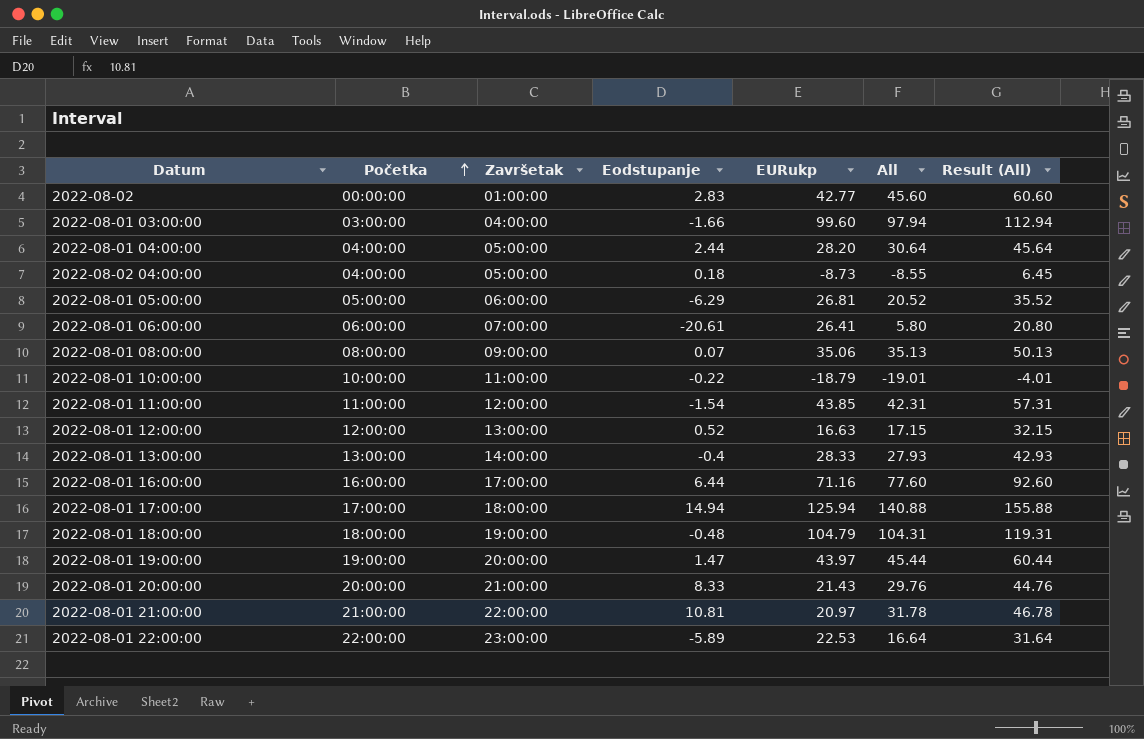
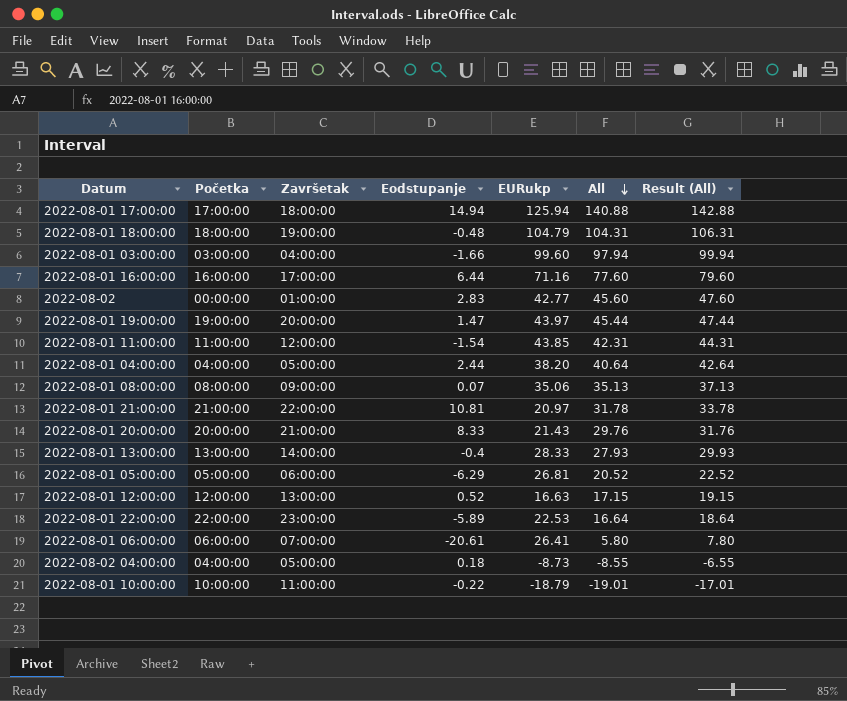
row order: Početka ascending -> All descending
column Result (All) | formula: [All] + 15 -> [All] + 2
2022-08-01 04:00:00 | EURukp: 28.20 -> 38.20
2022-08-01 04:00:00 | All: 30.64 -> 40.64

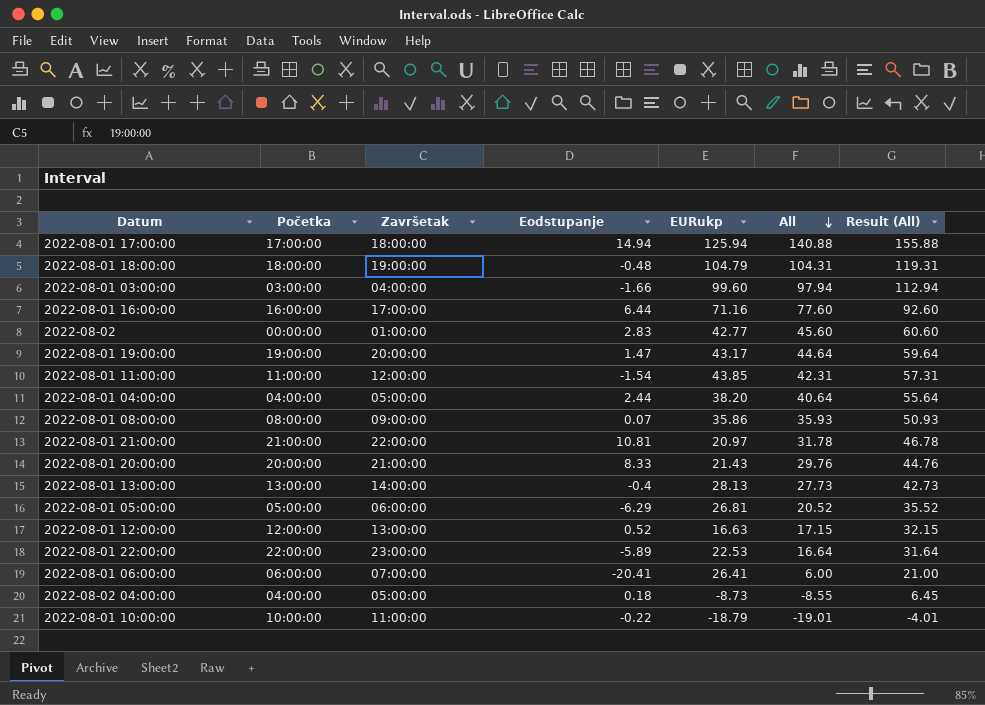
column Result (All) | formula: [All] + 2 -> [All] + 15
2022-08-01 19:00:00 | EURukp: 43.97 -> 43.17
2022-08-01 19:00:00 | All: 45.44 -> 44.64
2022-08-01 08:00:00 | EURukp: 35.06 -> 35.86
2022-08-01 08:00:00 | All: 35.13 -> 35.93
2022-08-01 13:00:00 | EURukp: 28.33 -> 28.13
2022-08-01 13:00:00 | All: 27.93 -> 27.73
2022-08-01 06:00:00 | Eodstupanje: -20.61 -> -20.41
2022-08-01 06:00:00 | All: 5.80 -> 6.00

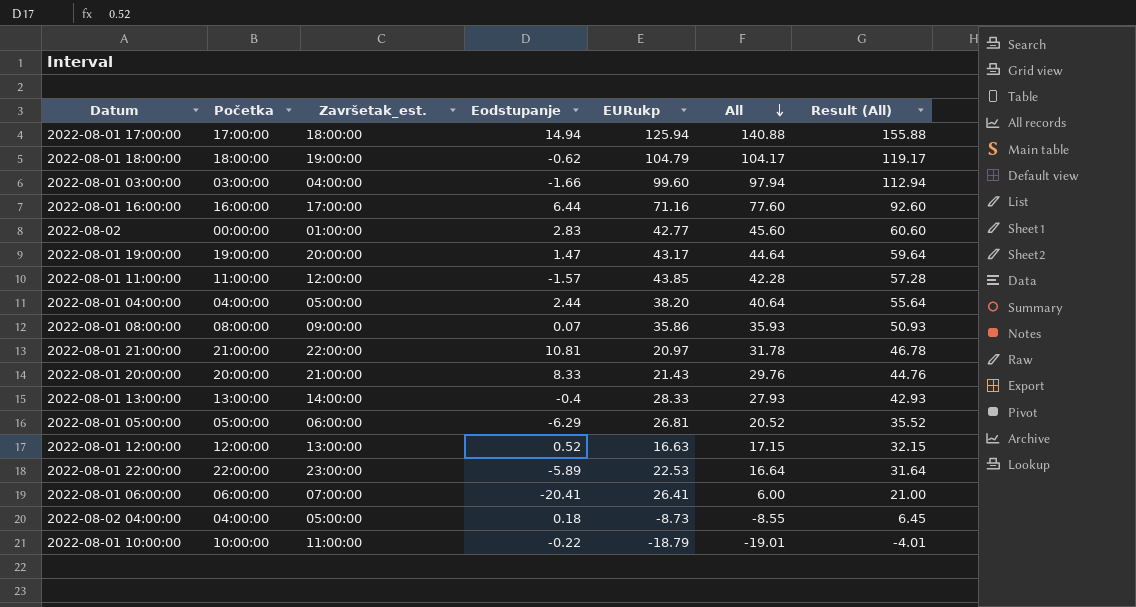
column name: Završetak -> Završetak_est.
2022-08-01 18:00:00 | Eodstupanje: -0.48 -> -0.62
2022-08-01 18:00:00 | All: 104.31 -> 104.17
2022-08-01 18:00:00 | Result (All): 119.31 -> 119.17
2022-08-01 11:00:00 | Eodstupanje: -1.54 -> -1.57
2022-08-01 11:00:00 | All: 42.31 -> 42.28
2022-08-01 11:00:00 | Result (All): 57.31 -> 57.28
2022-08-01 13:00:00 | EURukp: 28.13 -> 28.33
2022-08-01 13:00:00 | All: 27.73 -> 27.93
2022-08-01 13:00:00 | Result (All): 42.73 -> 42.93

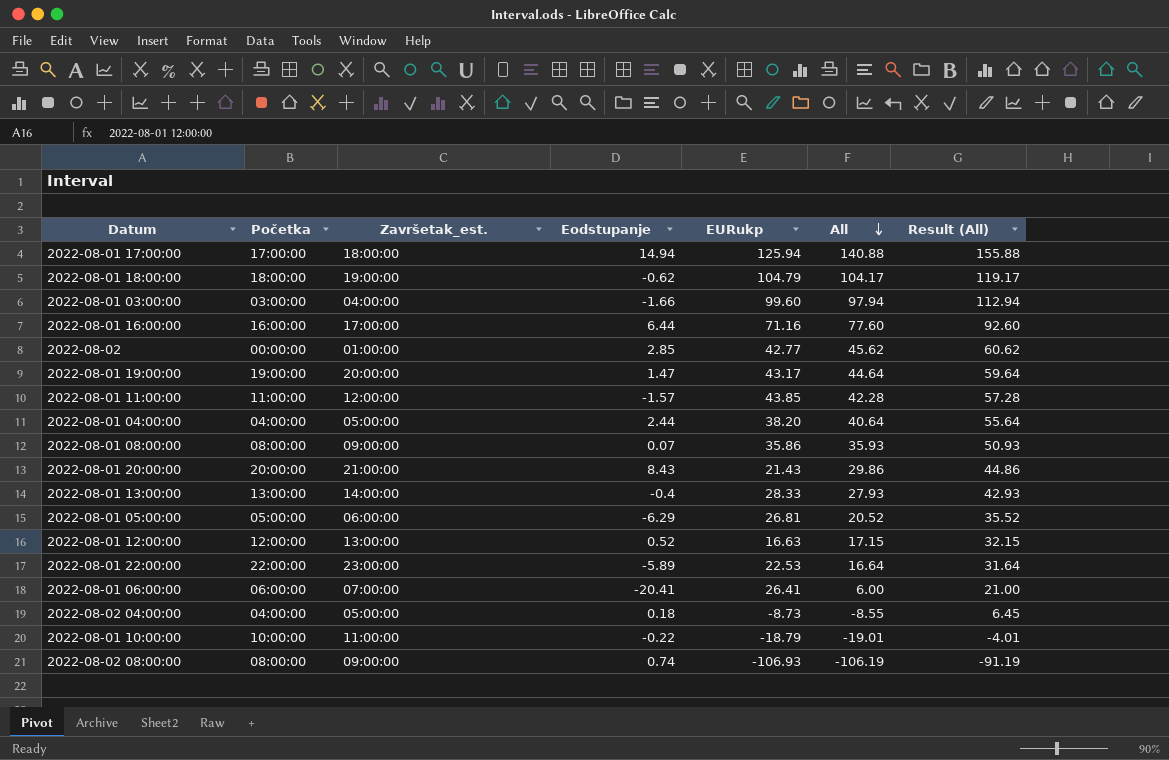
row 2022-08-01 21:00:00: 21:00:00 | 22:00:00 | 10.81 | 20.97 | 31.78 | 46.78 -> none
2022-08-02 | Eodstupanje: 2.83 -> 2.85
2022-08-02 | All: 45.60 -> 45.62
2022-08-02 | Result (All): 60.60 -> 60.62
2022-08-01 20:00:00 | Eodstupanje: 8.33 -> 8.43
2022-08-01 20:00:00 | All: 29.76 -> 29.86
2022-08-01 20:00:00 | Result (All): 44.76 -> 44.86
row 2022-08-02 08:00:00: none -> 08:00:00 | 09:00:00 | 0.74 | -106.93 | -106.19 | -91.19

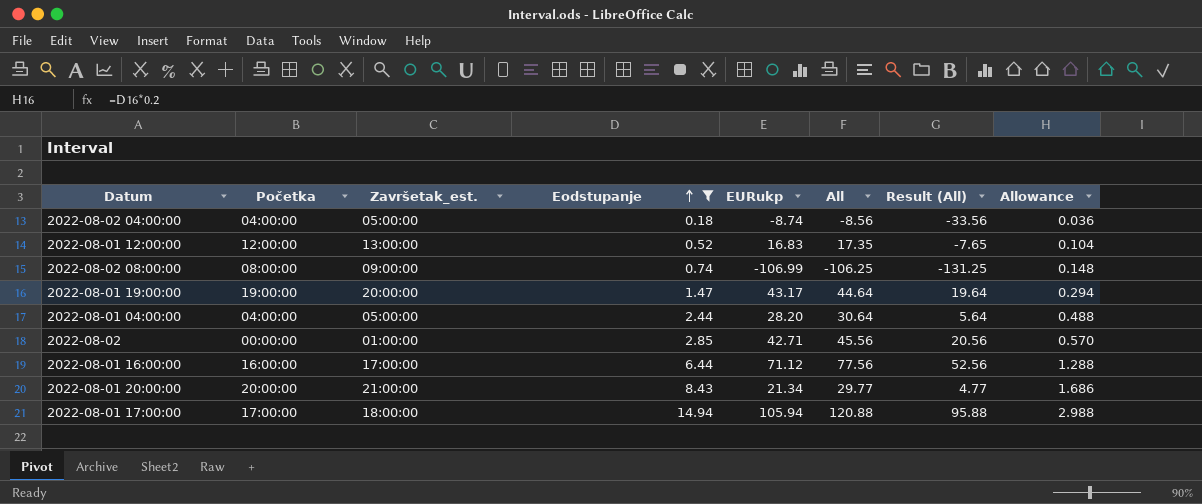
filter: none -> Eodstupanje >= 0.18
row order: All descending -> Eodstupanje ascending
column Result (All) | formula: [All] + 15 -> [All] - 25
column Allowance | formula: none -> [Eodstupanje] * 0.2
2022-08-02 04:00:00 | EURukp: -8.73 -> -8.74
2022-08-02 04:00:00 | All: -8.55 -> -8.56
2022-08-01 12:00:00 | EURukp: 16.63 -> 16.83
2022-08-01 12:00:00 | All: 17.15 -> 17.35
2022-08-02 08:00:00 | EURukp: -106.93 -> -106.99
2022-08-02 08:00:00 | All: -106.19 -> -106.25
2022-08-01 04:00:00 | EURukp: 38.20 -> 28.20
2022-08-01 04:00:00 | All: 40.64 -> 30.64
2022-08-02 | EURukp: 42.77 -> 42.71
2022-08-02 | All: 45.62 -> 45.56
2022-08-01 16:00:00 | EURukp: 71.16 -> 71.12
2022-08-01 16:00:00 | All: 77.60 -> 77.56
2022-08-01 20:00:00 | EURukp: 21.43 -> 21.34
2022-08-01 20:00:00 | All: 29.86 -> 29.77
2022-08-01 17:00:00 | EURukp: 125.94 -> 105.94
2022-08-01 17:00:00 | All: 140.88 -> 120.88

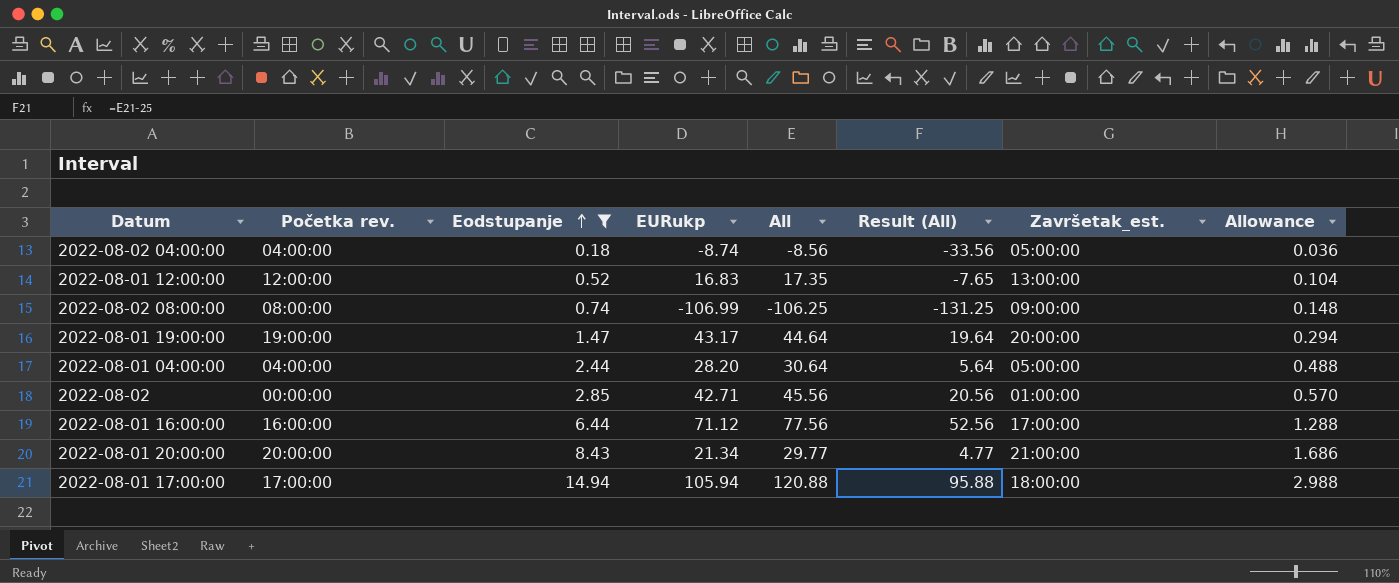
column name: Početka -> Početka rev.
column Završetak_est. | position: 3 -> 7

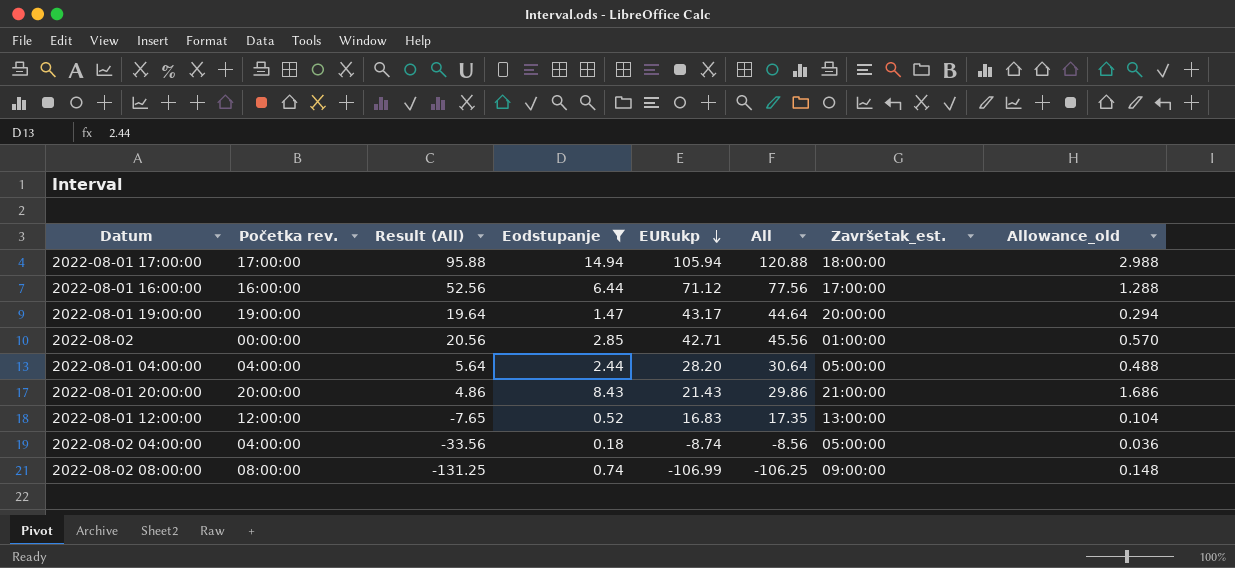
row order: Eodstupanje ascending -> EURukp descending
column Result (All) | position: 6 -> 3
column name: Allowance -> Allowance_old
2022-08-01 20:00:00 | Result (All): 4.77 -> 4.86
2022-08-01 20:00:00 | EURukp: 21.34 -> 21.43
2022-08-01 20:00:00 | All: 29.77 -> 29.86

